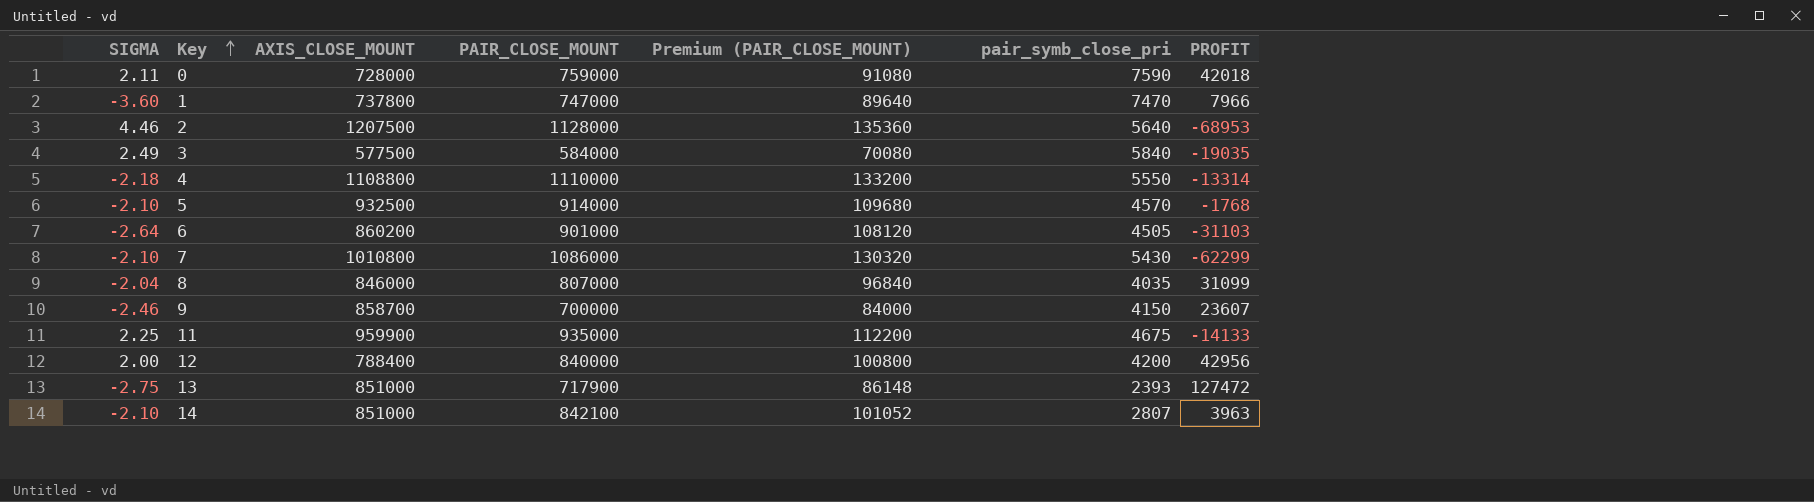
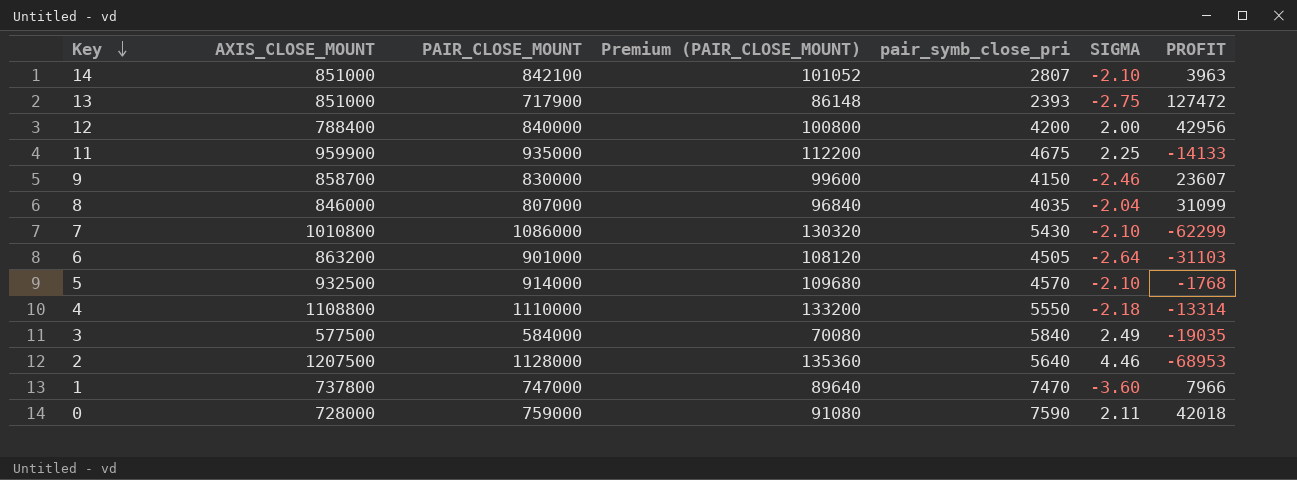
row order: Key ascending -> Key descending
column SIGMA | position: 1 -> 6
9 | PAIR_CLOSE_MOUNT: 700000 -> 830000
9 | Premium (PAIR_CLOSE_MOUNT): 84000 -> 99600
6 | AXIS_CLOSE_MOUNT: 860200 -> 863200

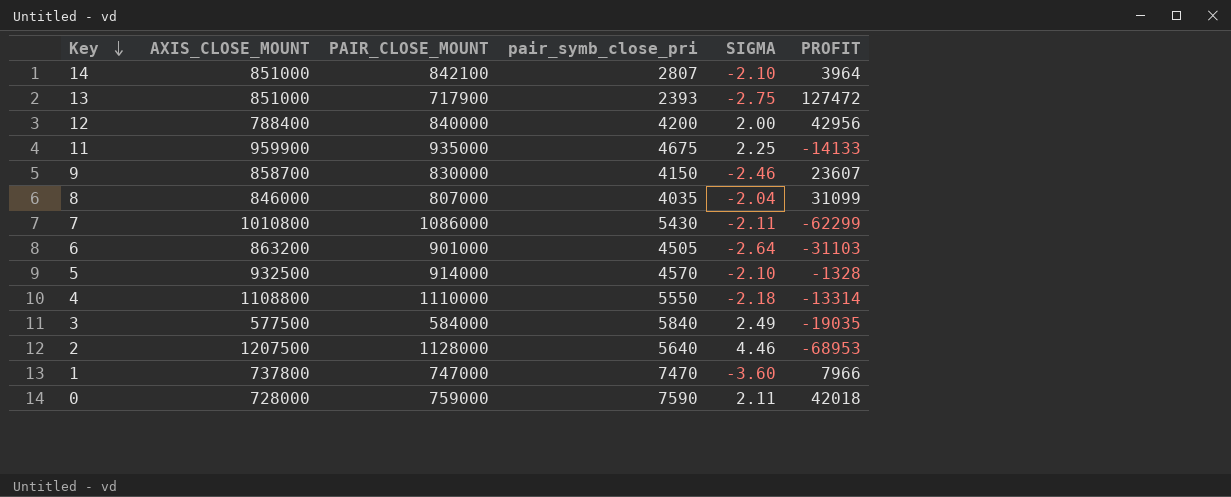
column Premium (PAIR_CLOSE_MOUNT) | formula: [PAIR_CLOSE_MOUNT] * 0.12 -> none
14 | PROFIT: 3963 -> 3964
7 | SIGMA: -2.10 -> -2.11
5 | PROFIT: -1768 -> -1328

